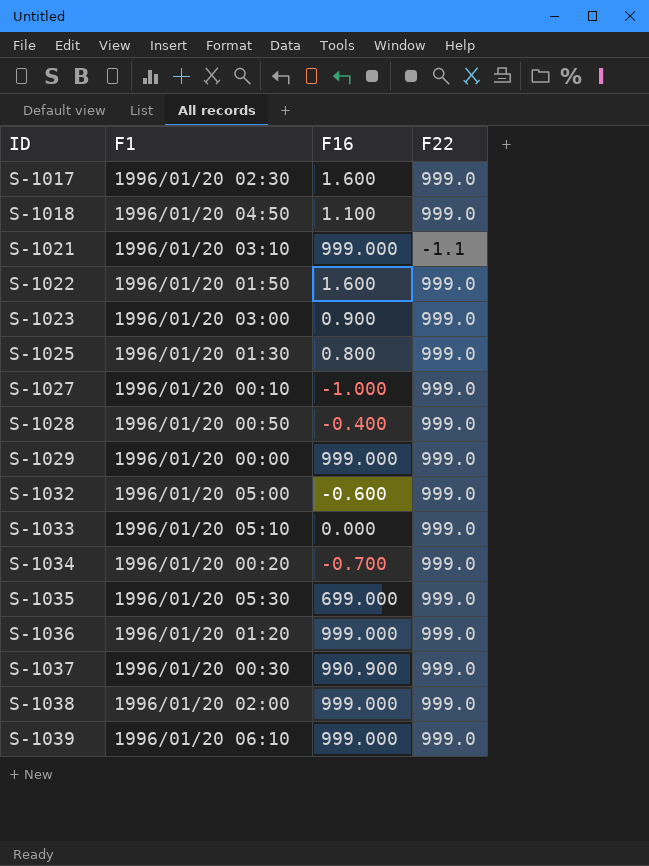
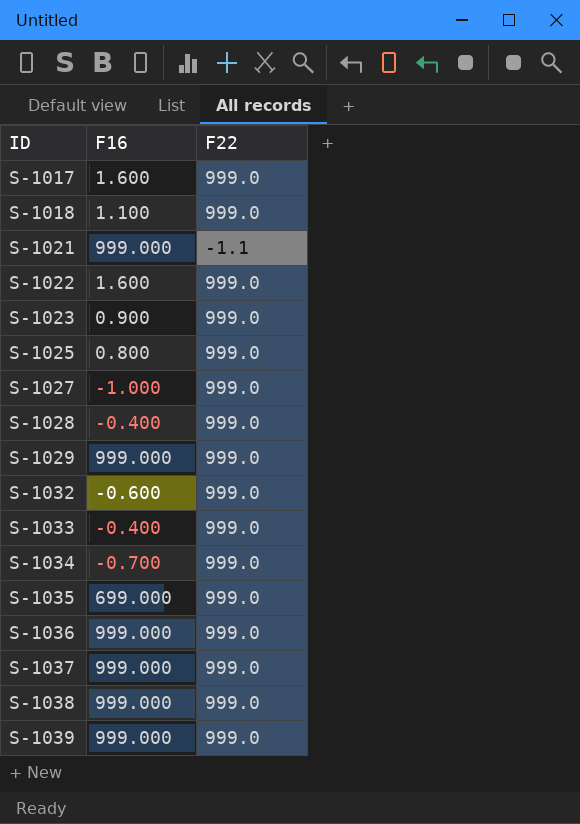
column F1 | position: 2 -> none
S-1033 | F16: 0.000 -> -0.400
S-1037 | F16: 990.900 -> 999.000

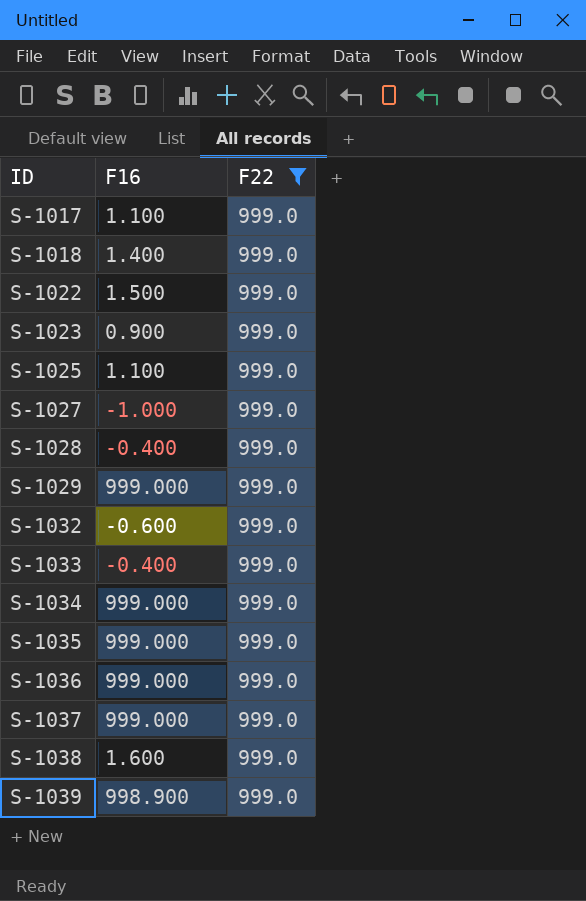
filter: none -> F22 = 999.0
S-1017 | F16: 1.600 -> 1.100
S-1018 | F16: 1.100 -> 1.400
S-1022 | F16: 1.600 -> 1.500
S-1025 | F16: 0.800 -> 1.100
S-1034 | F16: -0.700 -> 999.000
S-1035 | F16: 699.000 -> 999.000
S-1038 | F16: 999.000 -> 1.600
S-1039 | F16: 999.000 -> 998.900

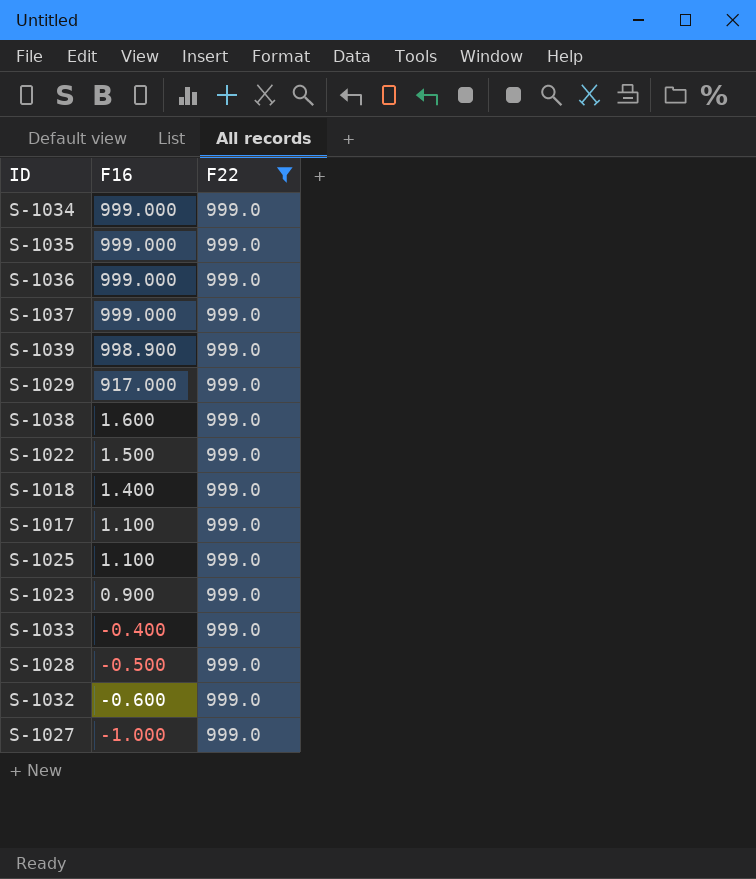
row order: ID ascending -> F16 descending
S-1029 | F16: 999.000 -> 917.000
S-1028 | F16: -0.400 -> -0.500

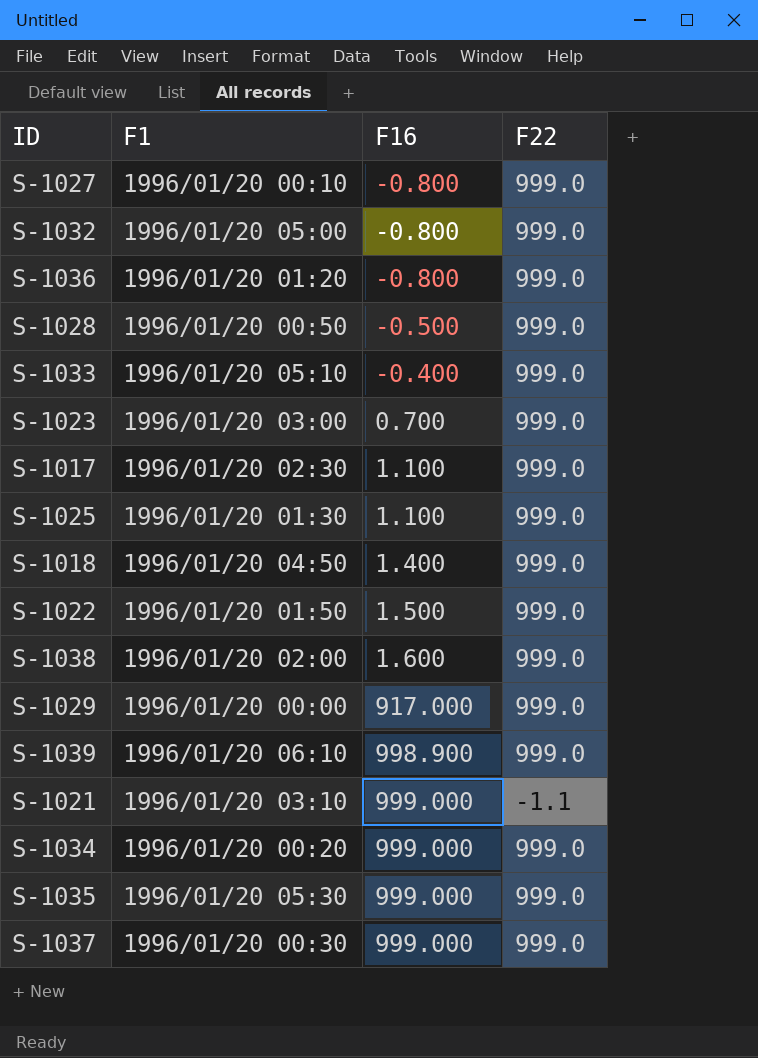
filter: F22 = 999.0 -> none
row order: F16 descending -> F16 ascending
column F1 | position: none -> 2
S-1027 | F16: -1.000 -> -0.800
S-1032 | F16: -0.600 -> -0.800
S-1036 | F16: 999.000 -> -0.800
S-1023 | F16: 0.900 -> 0.700

